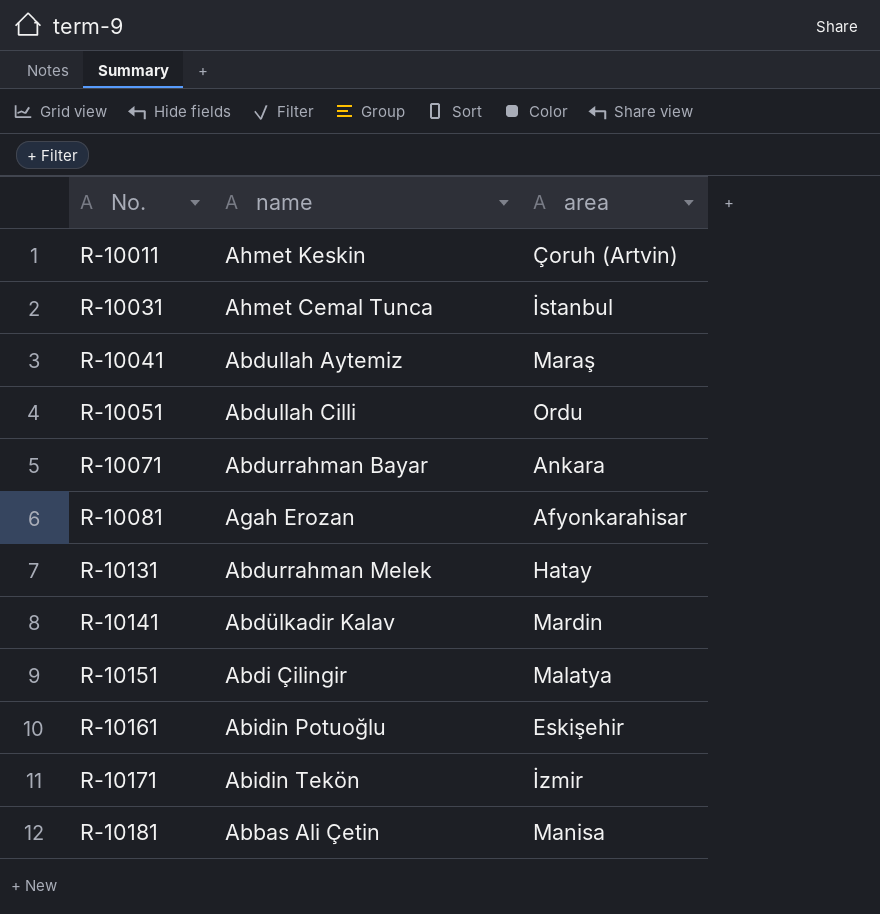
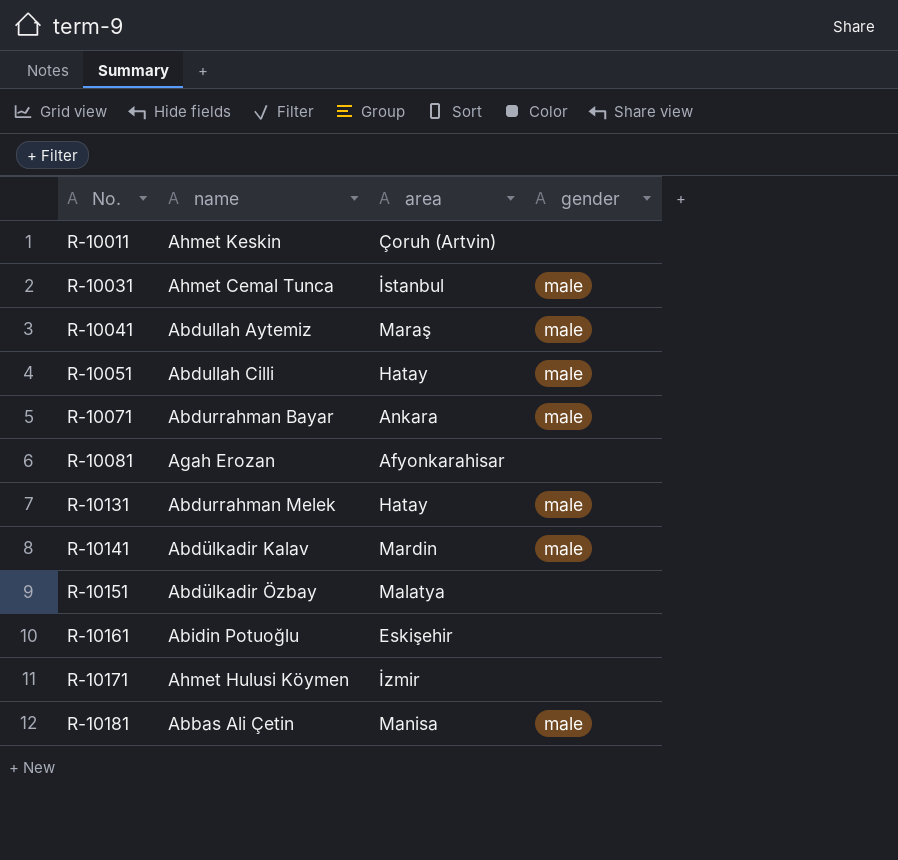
column gender | position: none -> 4
R-10051 | area: Ordu -> Hatay
R-10151 | name: Abdi Çilingir -> Abdülkadir Özbay
R-10171 | name: Abidin Tekön -> Ahmet Hulusi Köymen

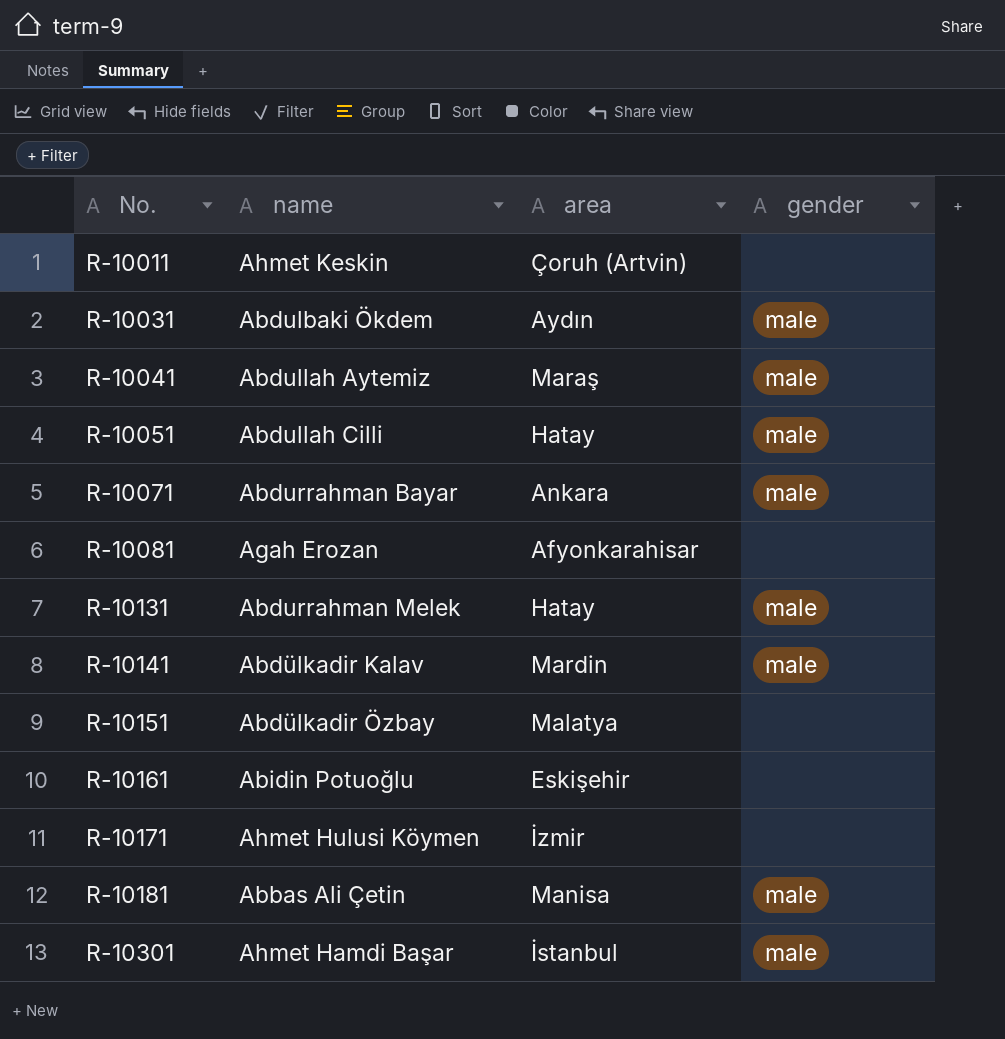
R-10031 | name: Ahmet Cemal Tunca -> Abdulbaki Ökdem
R-10031 | area: İstanbul -> Aydın
row R-10301: none -> Ahmet Hamdi Başar | İstanbul | male

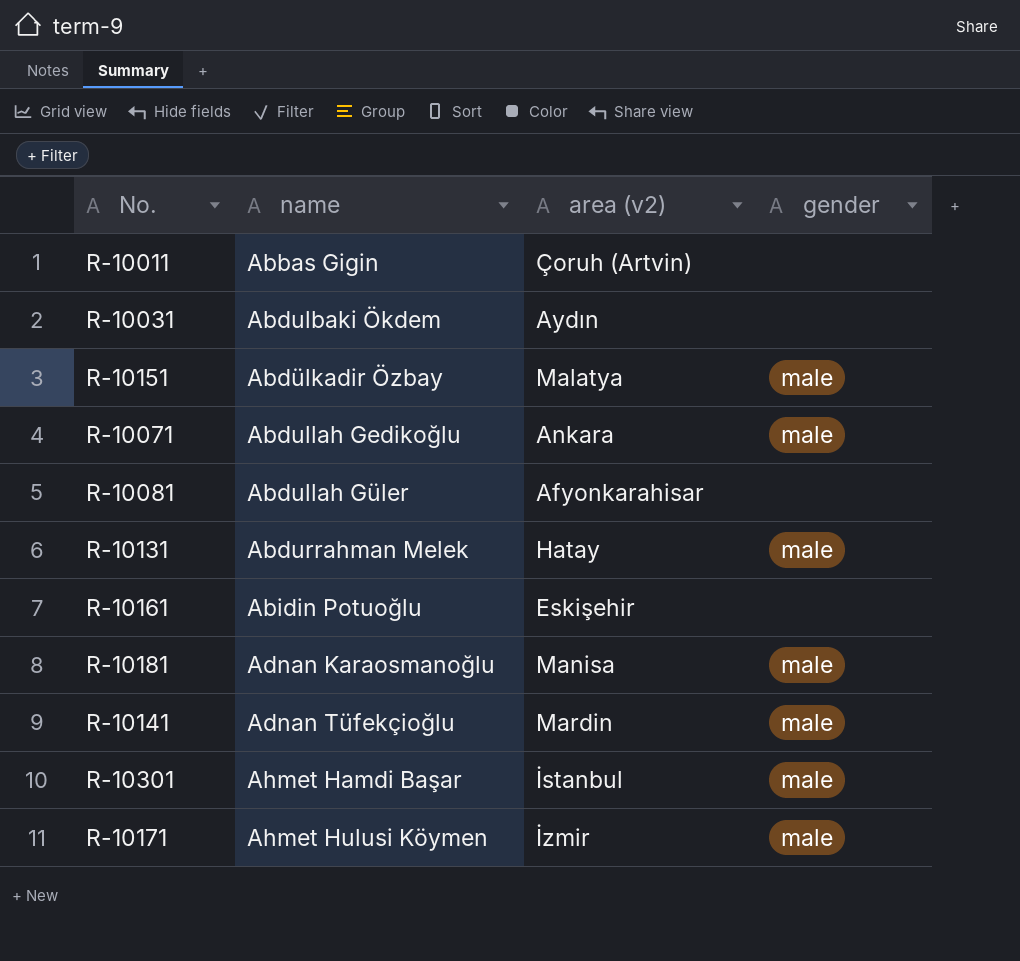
row order: No. ascending -> name ascending
column name: area -> area (v2)
row R-10041: Abdullah Aytemiz | Maraş | male -> none
row R-10051: Abdullah Cilli | Hatay | male -> none
R-10011 | name: Ahmet Keskin -> Abbas Gigin
R-10031 | gender: male -> none
R-10151 | gender: none -> male
R-10071 | name: Abdurrahman Bayar -> Abdullah Gedikoğlu
R-10081 | name: Agah Erozan -> Abdullah Güler
R-10181 | name: Abbas Ali Çetin -> Adnan Karaosmanoğlu
R-10141 | name: Abdülkadir Kalav -> Adnan Tüfekçioğlu
R-10171 | gender: none -> male

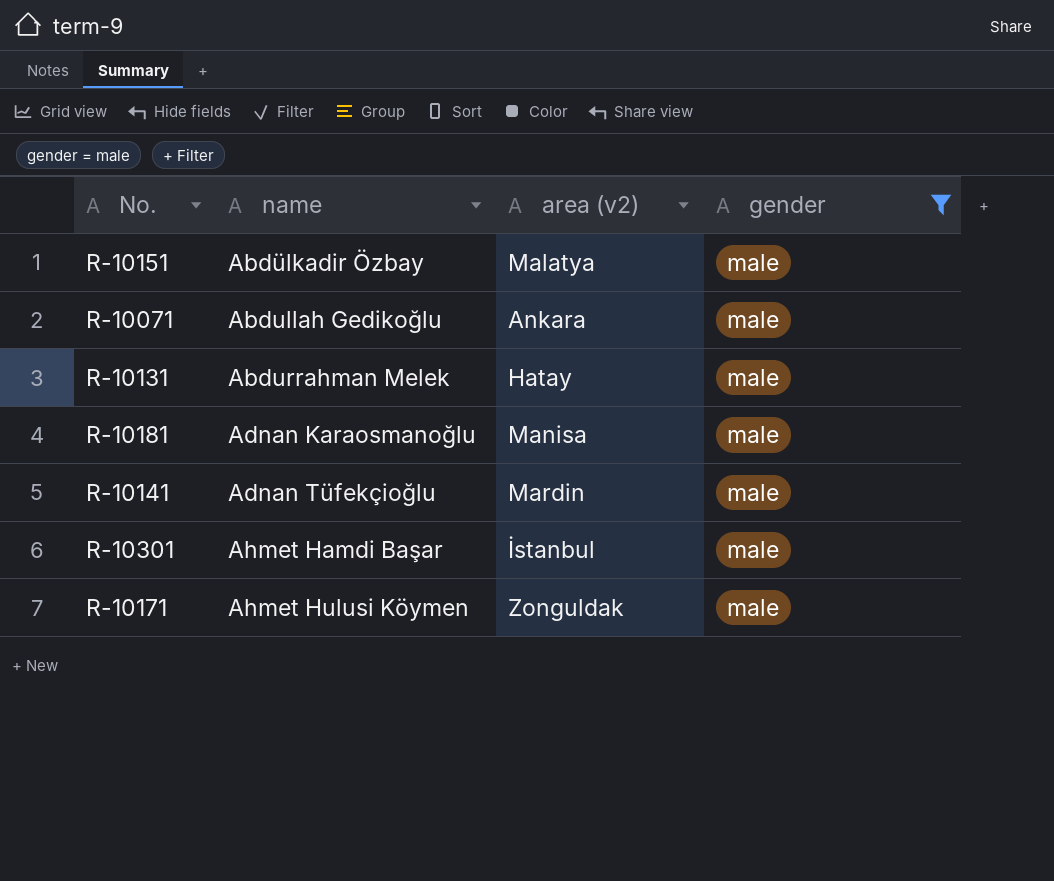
filter: none -> gender = male
R-10171 | area (v2): İzmir -> Zonguldak

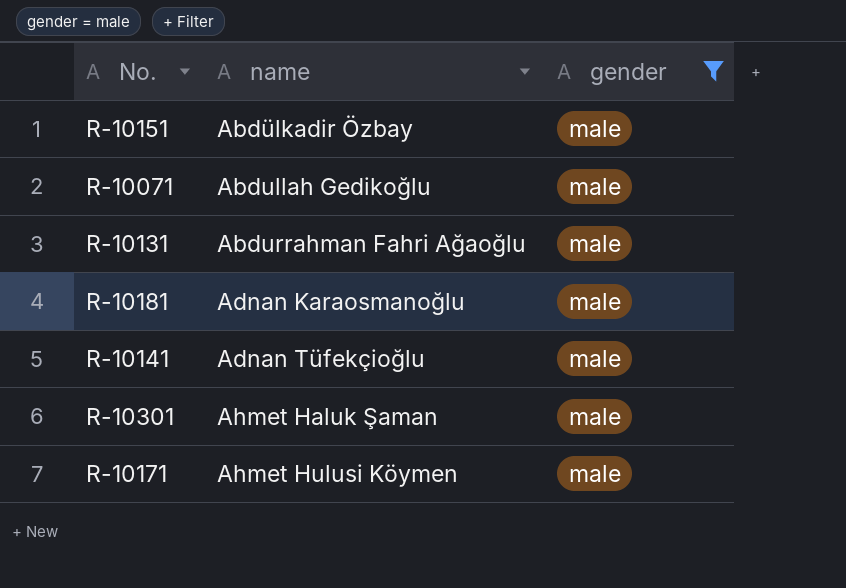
column area (v2) | position: 3 -> none
R-10131 | name: Abdurrahman Melek -> Abdurrahman Fahri Ağaoğlu
R-10301 | name: Ahmet Hamdi Başar -> Ahmet Haluk Şaman

